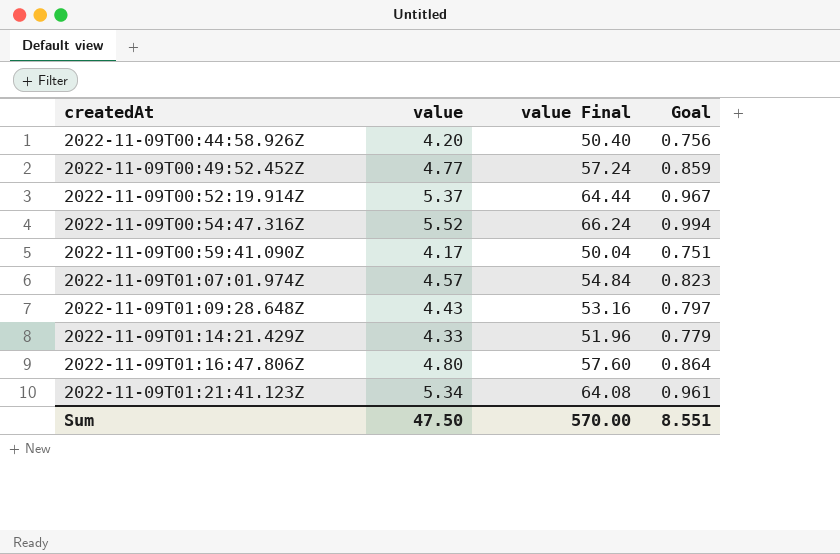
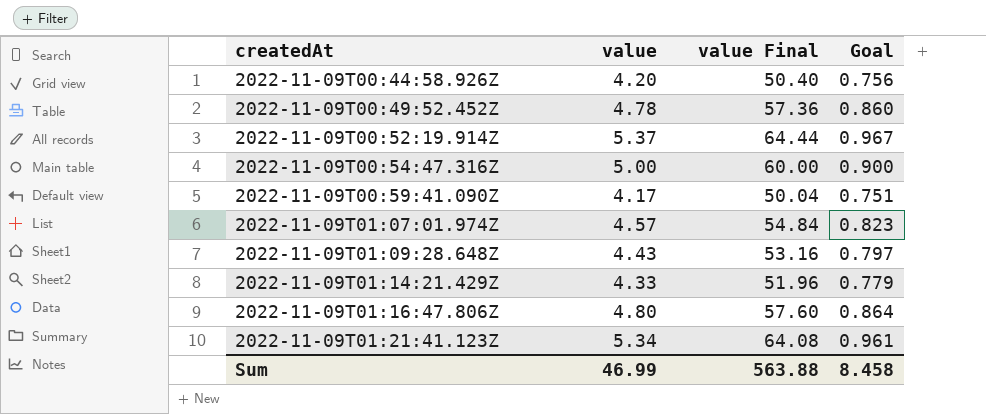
2022-11-09T00:49:52.452Z | value: 4.77 -> 4.78
2022-11-09T00:49:52.452Z | value Final: 57.24 -> 57.36
2022-11-09T00:49:52.452Z | Goal: 0.859 -> 0.860
2022-11-09T00:54:47.316Z | value: 5.52 -> 5.00
2022-11-09T00:54:47.316Z | value Final: 66.24 -> 60.00
2022-11-09T00:54:47.316Z | Goal: 0.994 -> 0.900
Sum | value: 47.50 -> 46.99
Sum | value Final: 570.00 -> 563.88
Sum | Goal: 8.551 -> 8.458

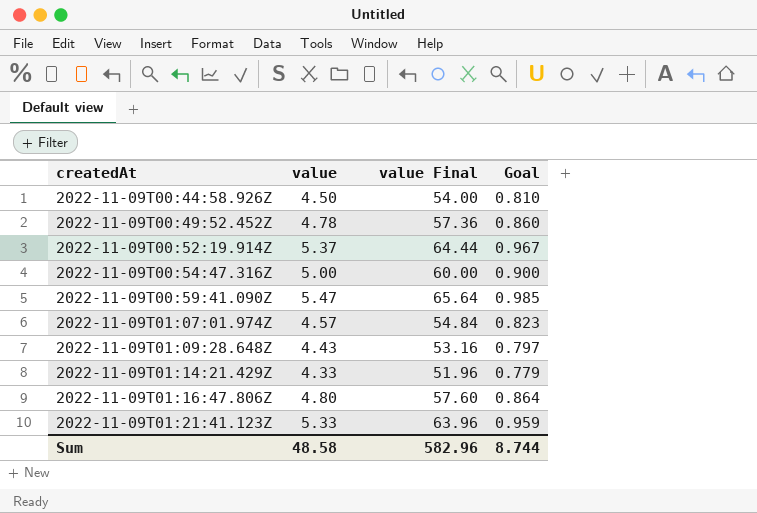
2022-11-09T00:44:58.926Z | value: 4.20 -> 4.50
2022-11-09T00:44:58.926Z | value Final: 50.40 -> 54.00
2022-11-09T00:44:58.926Z | Goal: 0.756 -> 0.810
2022-11-09T00:59:41.090Z | value: 4.17 -> 5.47
2022-11-09T00:59:41.090Z | value Final: 50.04 -> 65.64
2022-11-09T00:59:41.090Z | Goal: 0.751 -> 0.985
2022-11-09T01:21:41.123Z | value: 5.34 -> 5.33
2022-11-09T01:21:41.123Z | value Final: 64.08 -> 63.96
2022-11-09T01:21:41.123Z | Goal: 0.961 -> 0.959
Sum | value: 46.99 -> 48.58
Sum | value Final: 563.88 -> 582.96
Sum | Goal: 8.458 -> 8.744

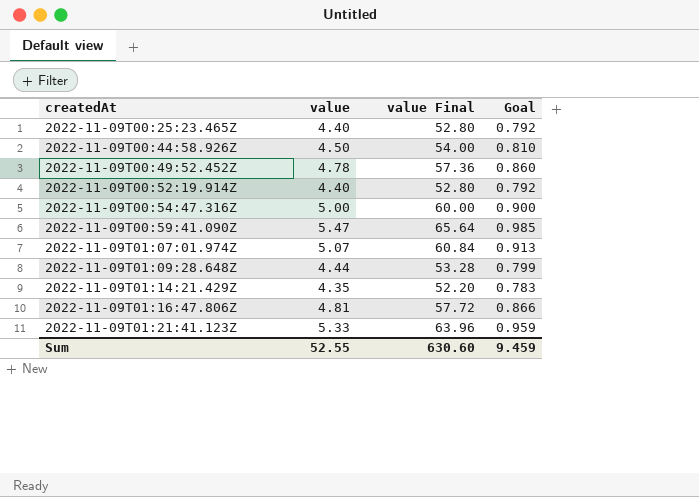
row 2022-11-09T00:25:23.465Z: none -> 4.40 | 52.80 | 0.792
2022-11-09T00:52:19.914Z | value: 5.37 -> 4.40
2022-11-09T00:52:19.914Z | value Final: 64.44 -> 52.80
2022-11-09T00:52:19.914Z | Goal: 0.967 -> 0.792
2022-11-09T01:07:01.974Z | value: 4.57 -> 5.07
2022-11-09T01:07:01.974Z | value Final: 54.84 -> 60.84
2022-11-09T01:07:01.974Z | Goal: 0.823 -> 0.913
2022-11-09T01:09:28.648Z | value: 4.43 -> 4.44
2022-11-09T01:09:28.648Z | value Final: 53.16 -> 53.28
2022-11-09T01:09:28.648Z | Goal: 0.797 -> 0.799
2022-11-09T01:14:21.429Z | value: 4.33 -> 4.35
2022-11-09T01:14:21.429Z | value Final: 51.96 -> 52.20
2022-11-09T01:14:21.429Z | Goal: 0.779 -> 0.783
2022-11-09T01:16:47.806Z | value: 4.80 -> 4.81
2022-11-09T01:16:47.806Z | value Final: 57.60 -> 57.72
2022-11-09T01:16:47.806Z | Goal: 0.864 -> 0.866
Sum | value: 48.58 -> 52.55
Sum | value Final: 582.96 -> 630.60
Sum | Goal: 8.744 -> 9.459

